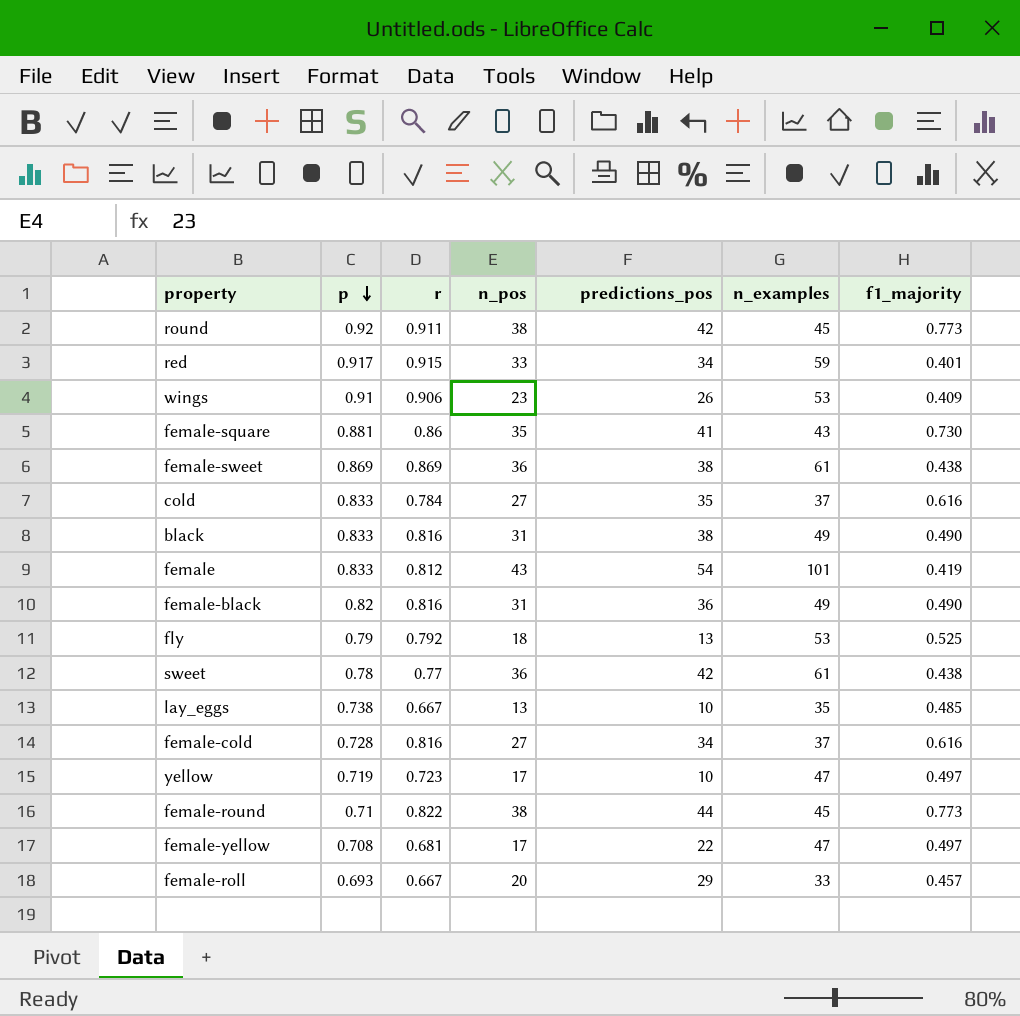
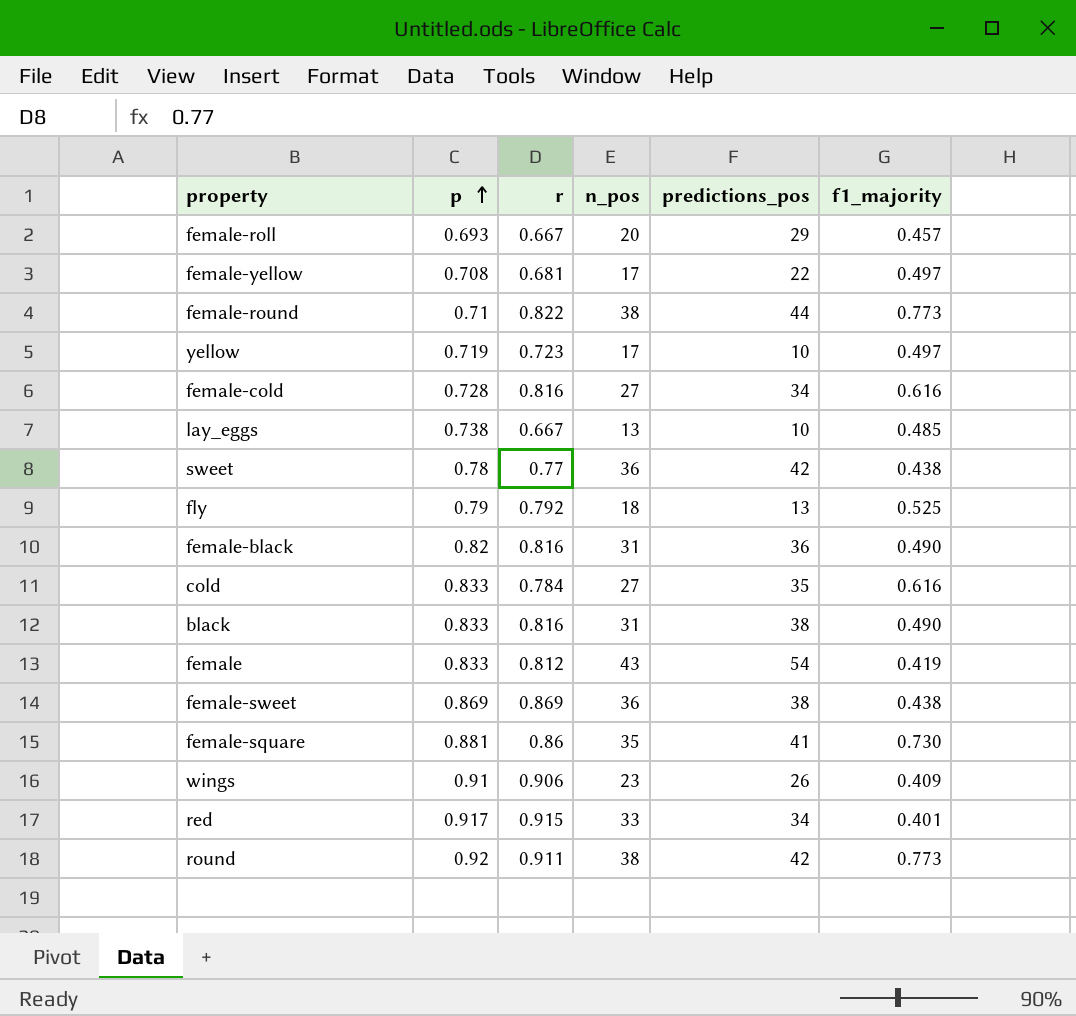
row order: p descending -> p ascending
column n_examples | position: 6 -> none

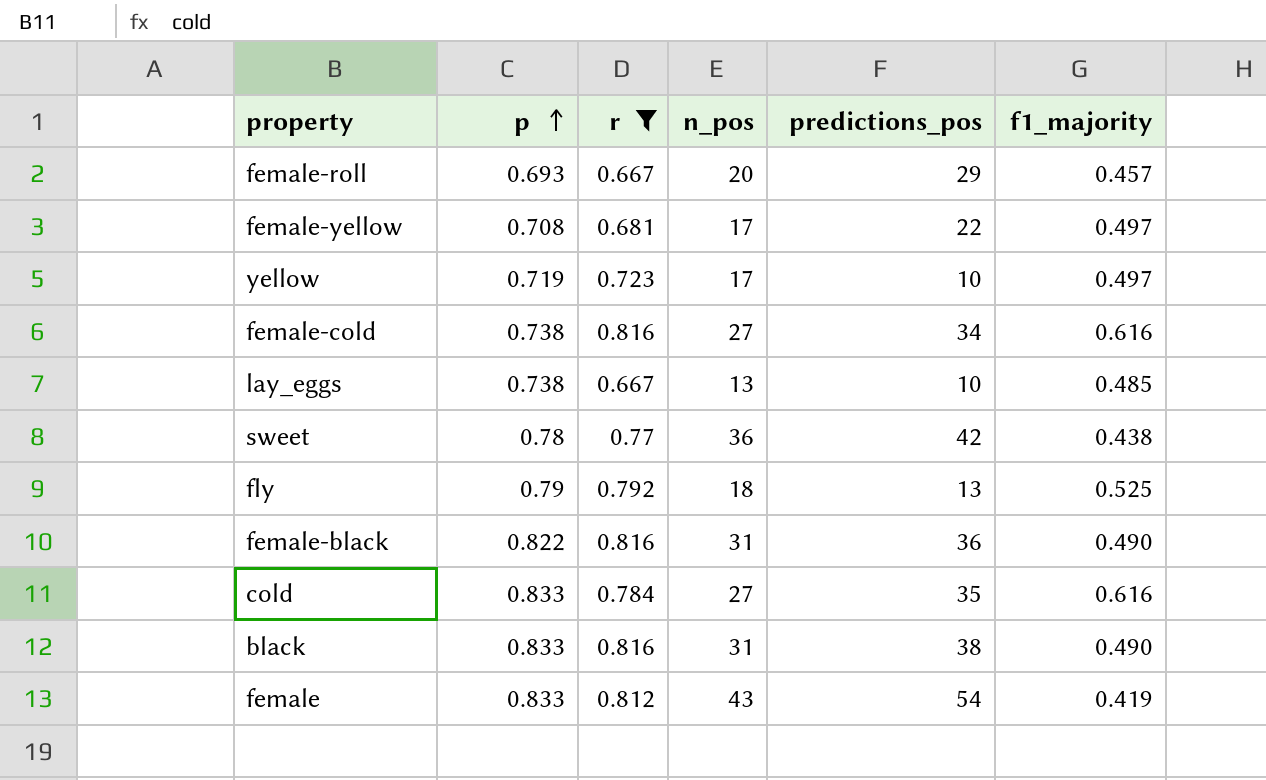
filter: none -> r <= 0.816
female-cold | p: 0.728 -> 0.738
female-black | p: 0.82 -> 0.822

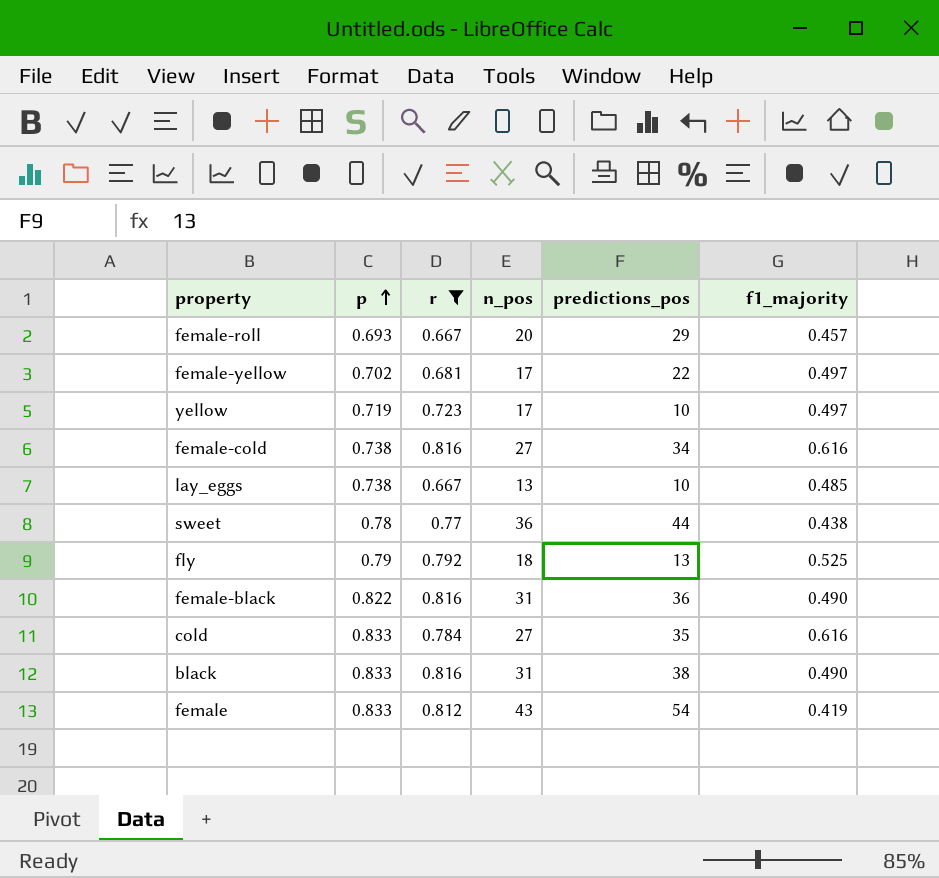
female-yellow | p: 0.708 -> 0.702
sweet | predictions_pos: 42 -> 44

